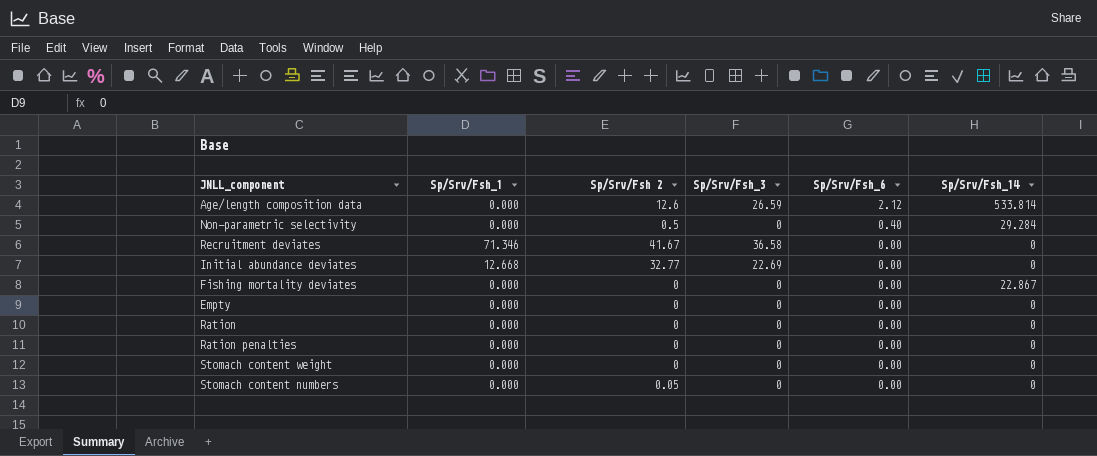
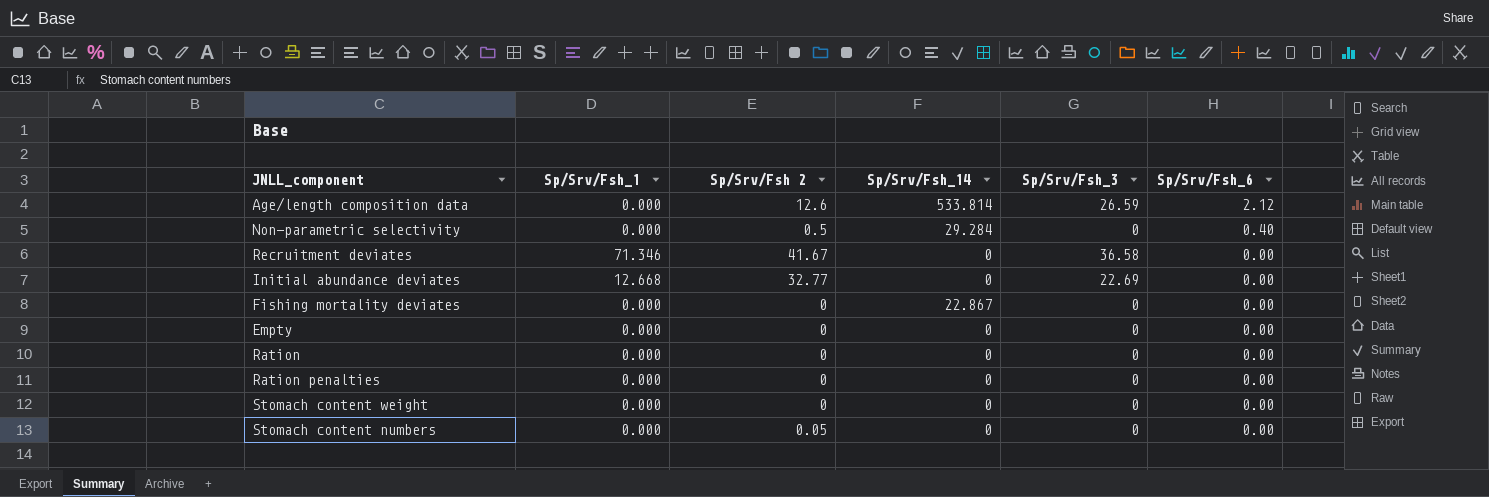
column Sp/Srv/Fsh_14 | position: 6 -> 4

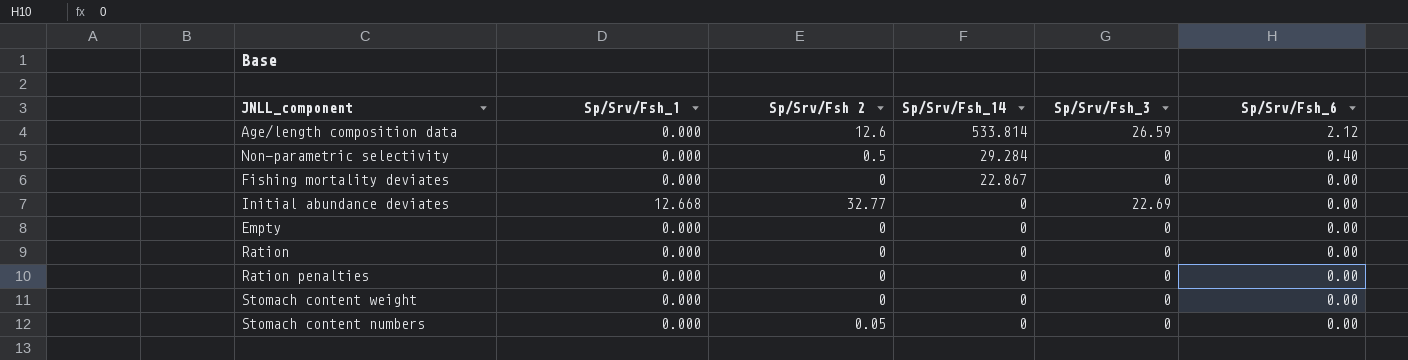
row order: Sp/Srv/Fsh_6 descending -> Sp/Srv/Fsh_14 descending
row Recruitment deviates: 71.346 | 41.67 | 0 | 36.58 | 0.00 -> none

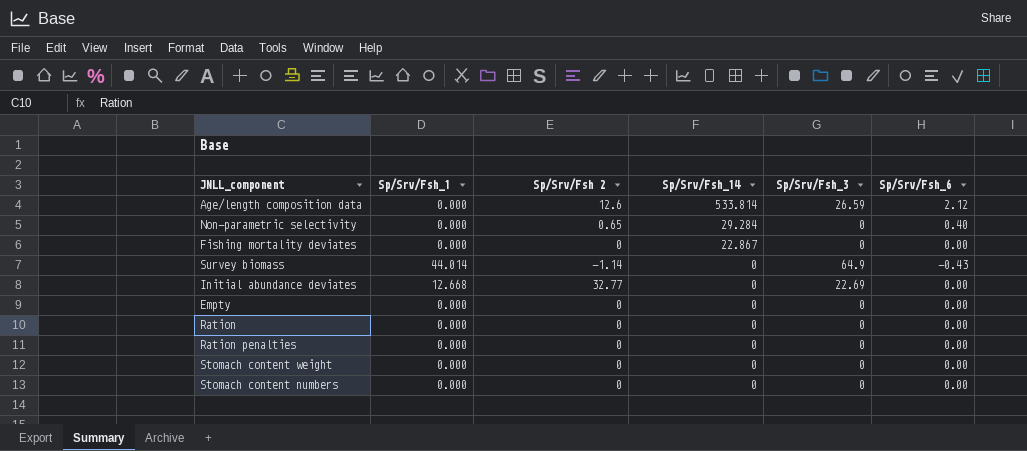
Non-parametric selectivity | Sp/Srv/Fsh 2: 0.5 -> 0.65
row Survey biomass: none -> 44.014 | -1.14 | 0 | 64.9 | -0.43
Stomach content numbers | Sp/Srv/Fsh 2: 0.05 -> 0

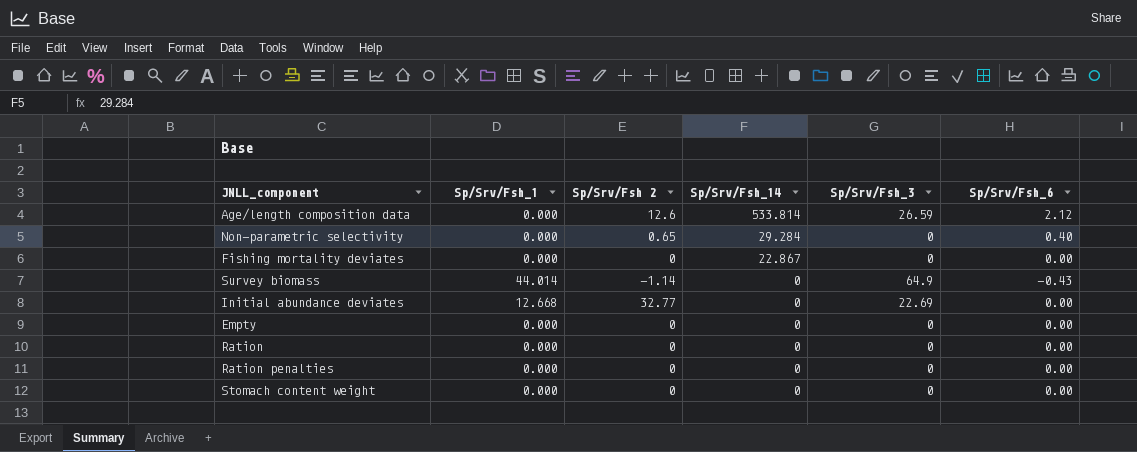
row Stomach content numbers: 0.000 | 0 | 0 | 0 | 0.00 -> none

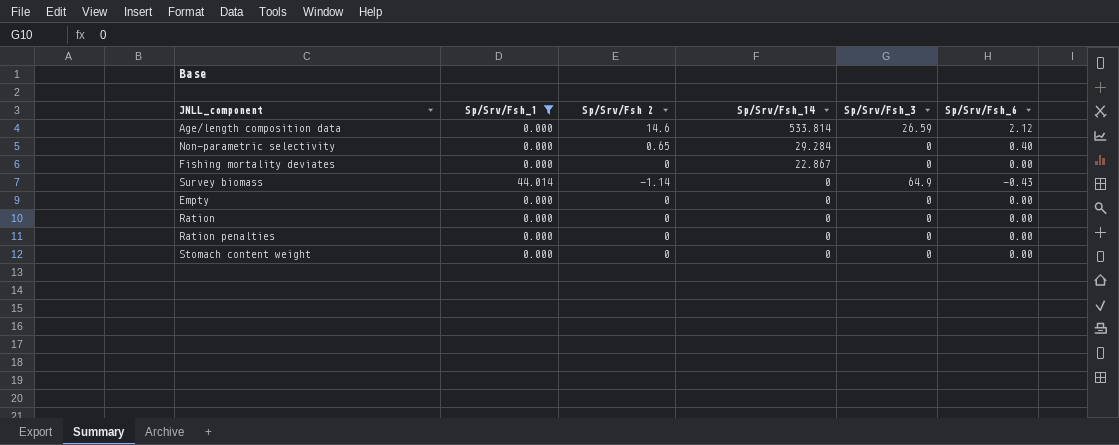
filter: none -> Sp/Srv/Fsh_1 != 12.668
Age/length composition data | Sp/Srv/Fsh 2: 12.6 -> 14.6

